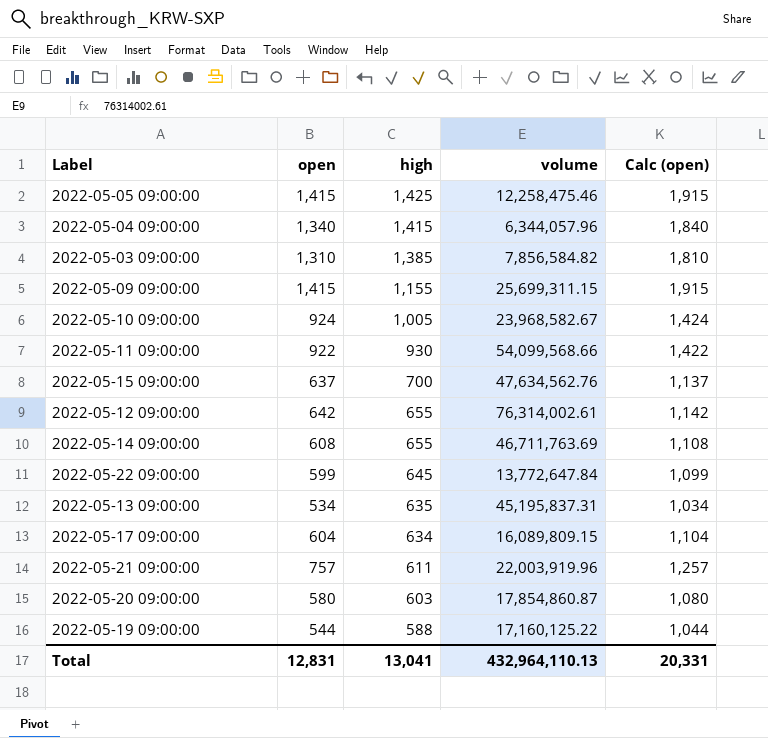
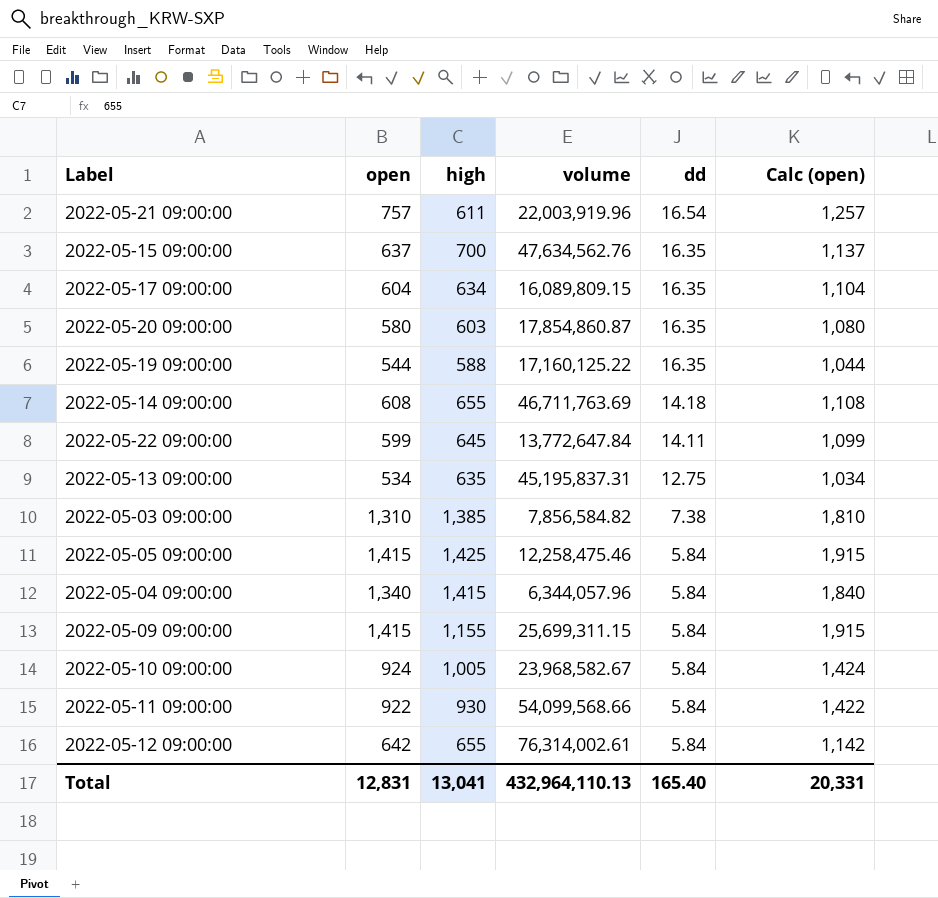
row order: high descending -> dd descending
column dd | position: none -> 5

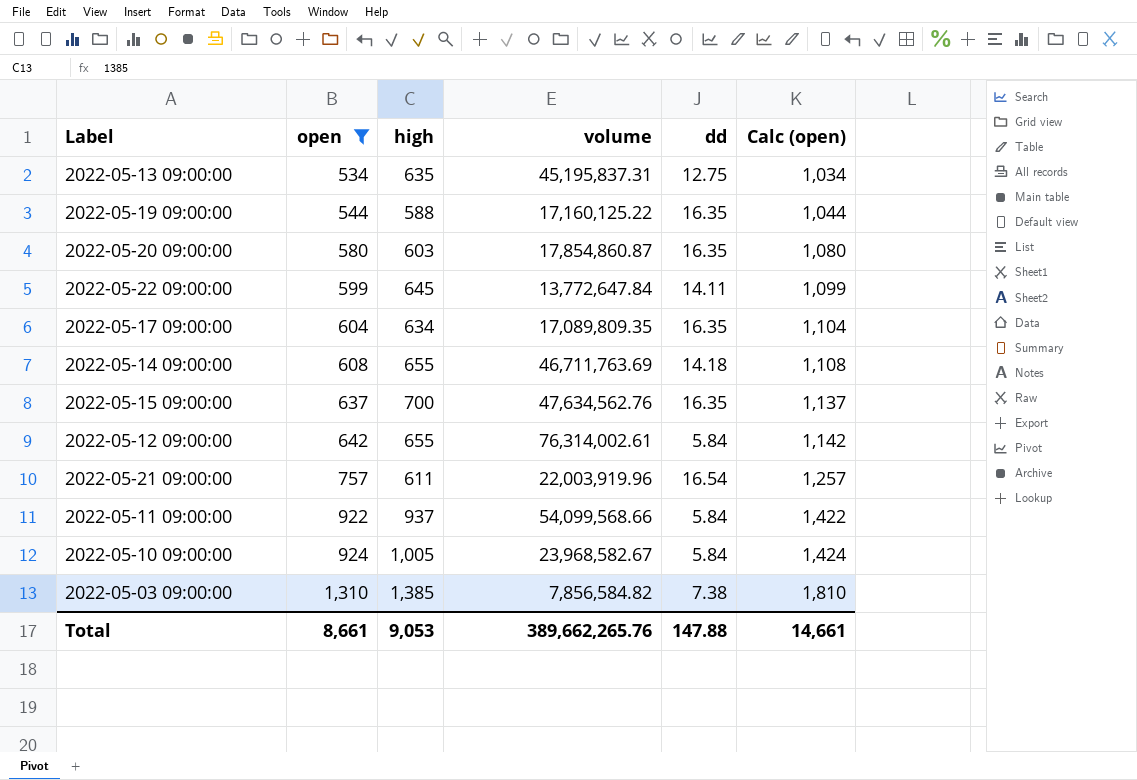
filter: none -> open <= 1,310
row order: dd descending -> open ascending
2022-05-17 09:00:00 | volume: 16,089,809.15 -> 17,089,809.35
2022-05-11 09:00:00 | high: 930 -> 937
Total | open: 12,831 -> 8,661
Total | high: 13,041 -> 9,053
Total | volume: 432,964,110.13 -> 389,662,265.76
Total | dd: 165.40 -> 147.88
Total | Calc (open): 20,331 -> 14,661

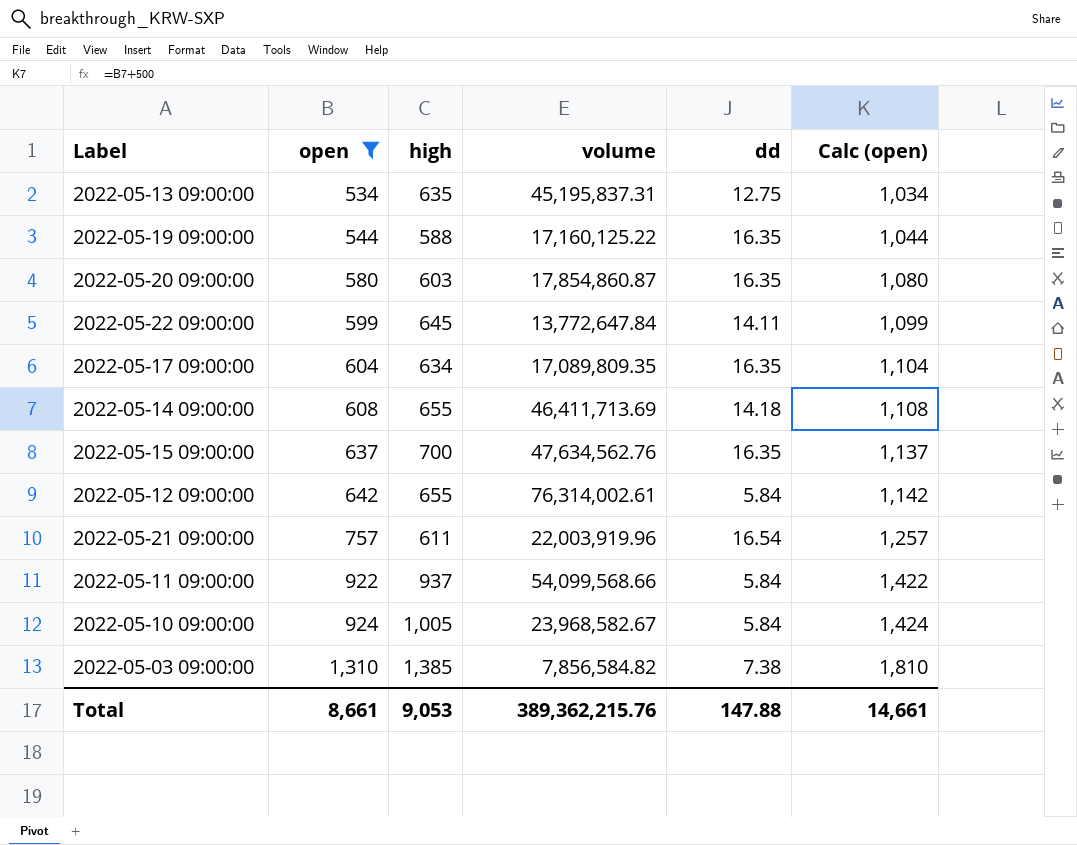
2022-05-14 09:00:00 | volume: 46,711,763.69 -> 46,411,713.69
Total | volume: 389,662,265.76 -> 389,362,215.76

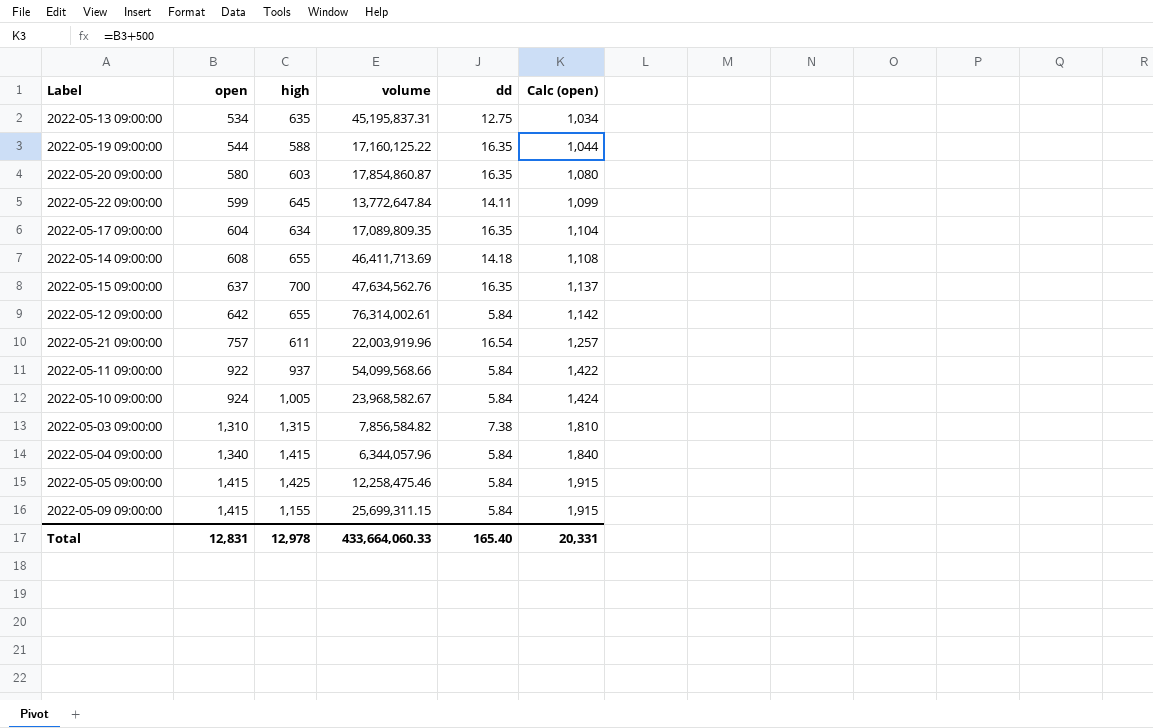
filter: open <= 1,310 -> none
2022-05-03 09:00:00 | high: 1,385 -> 1,315
Total | open: 8,661 -> 12,831
Total | high: 9,053 -> 12,978
Total | volume: 389,362,215.76 -> 433,664,060.33
Total | dd: 147.88 -> 165.40
Total | Calc (open): 14,661 -> 20,331

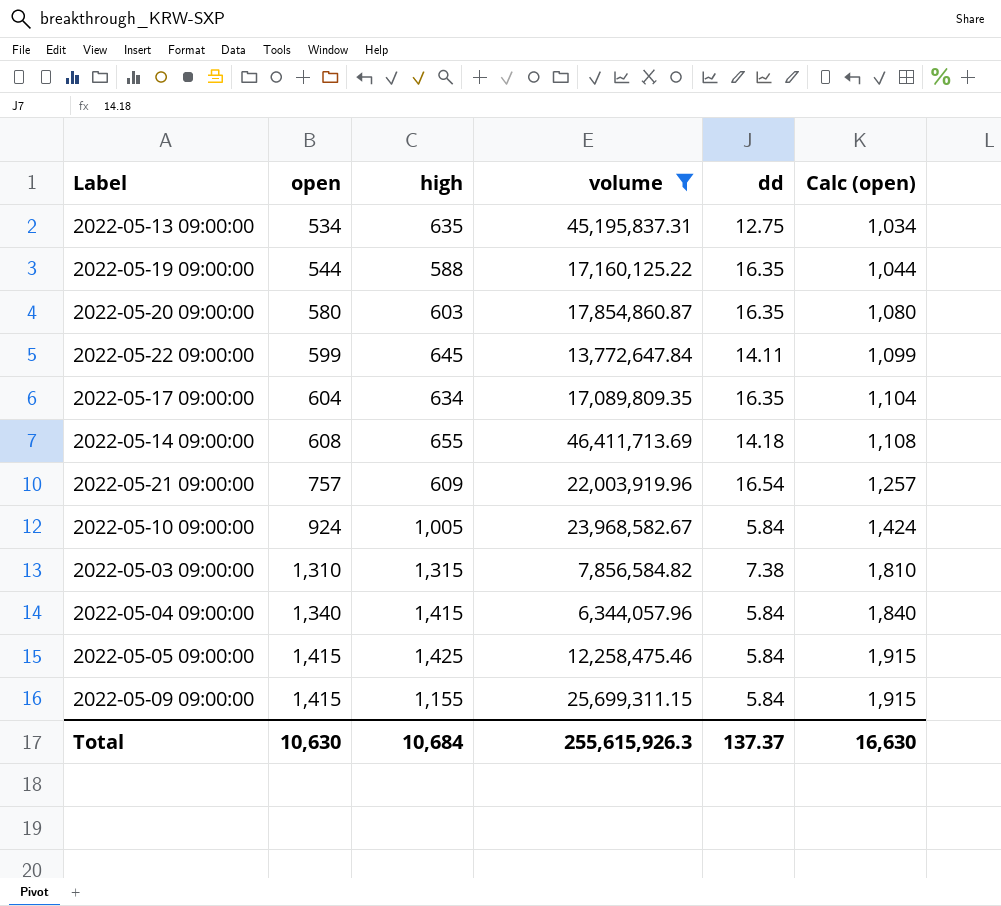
filter: none -> volume <= 46,411,713.69
2022-05-21 09:00:00 | high: 611 -> 609
Total | open: 12,831 -> 10,630
Total | high: 12,978 -> 10,684
Total | volume: 433,664,060.33 -> 255,615,926.3
Total | dd: 165.40 -> 137.37
Total | Calc (open): 20,331 -> 16,630

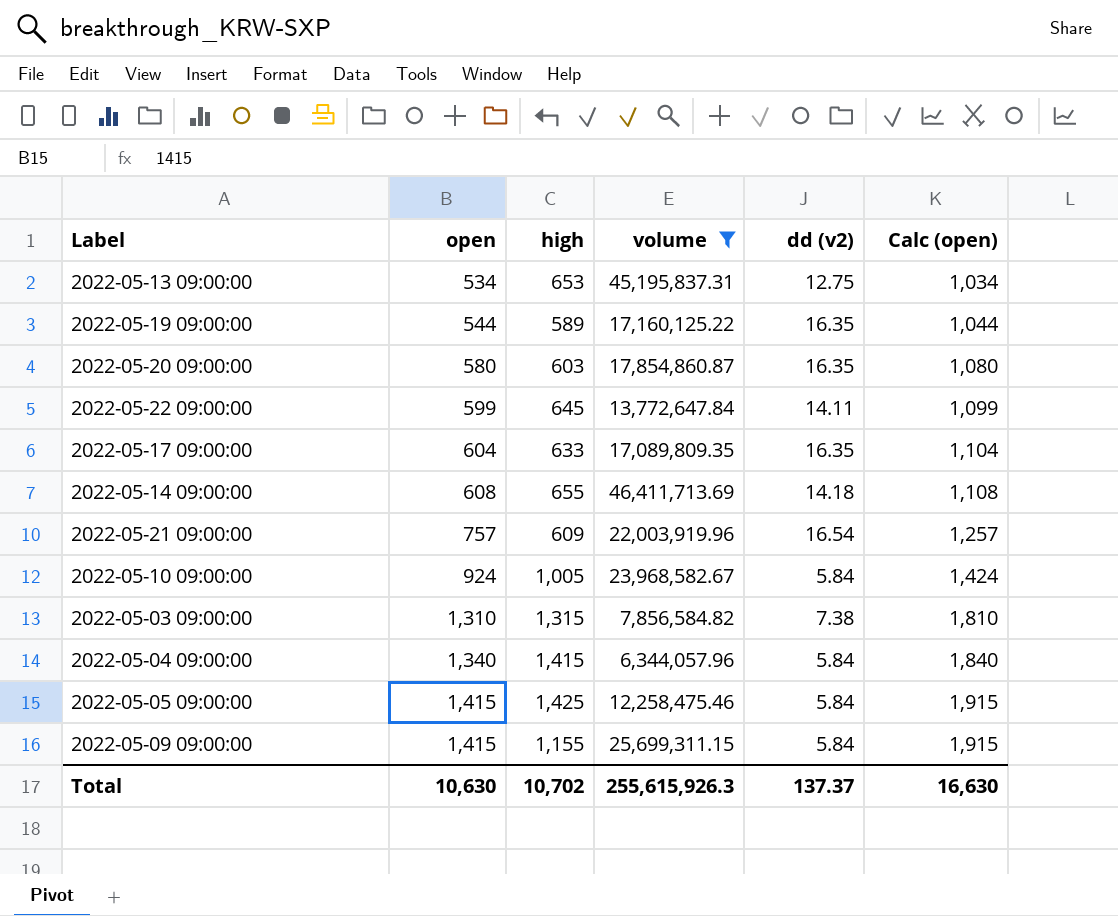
column name: dd -> dd (v2)
2022-05-13 09:00:00 | high: 635 -> 653
2022-05-19 09:00:00 | high: 588 -> 589
2022-05-17 09:00:00 | high: 634 -> 633
Total | high: 10,684 -> 10,702

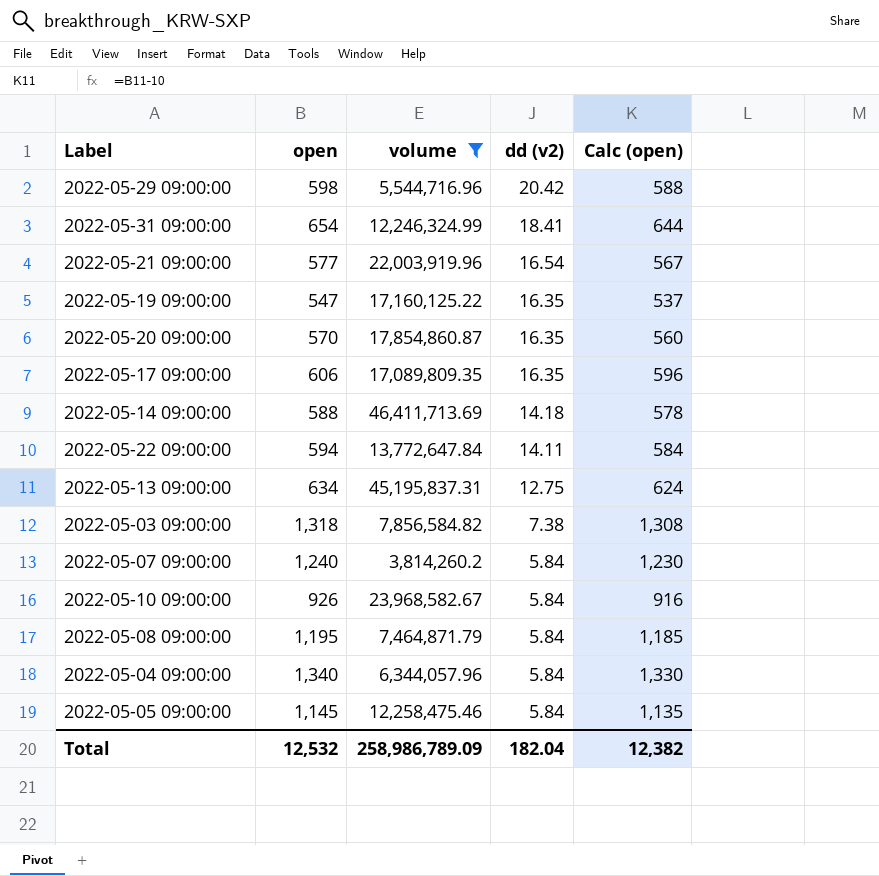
row order: open ascending -> dd (v2) descending
column high | position: 3 -> none
column Calc (open) | formula: [open] + 500 -> [open] - 10
row 2022-05-09 09:00:00: 1,415 | 1,155 | 25,699,311.15 | 5.84 | 1,915 -> none
row 2022-05-29 09:00:00: none -> 598 | 5,544,716.96 | 20.42 | 588
row 2022-05-31 09:00:00: none -> 654 | 12,246,324.99 | 18.41 | 644
2022-05-21 09:00:00 | open: 757 -> 577
2022-05-19 09:00:00 | open: 544 -> 547
2022-05-20 09:00:00 | open: 580 -> 570
2022-05-17 09:00:00 | open: 604 -> 606
2022-05-14 09:00:00 | open: 608 -> 588
2022-05-22 09:00:00 | open: 599 -> 594
2022-05-13 09:00:00 | open: 534 -> 634
2022-05-03 09:00:00 | open: 1,310 -> 1,318
row 2022-05-07 09:00:00: none -> 1,240 | 3,814,260.2 | 5.84 | 1,230
2022-05-10 09:00:00 | open: 924 -> 926
row 2022-05-08 09:00:00: none -> 1,195 | 7,464,871.79 | 5.84 | 1,185
2022-05-05 09:00:00 | open: 1,415 -> 1,145
Total | open: 10,630 -> 12,532
Total | volume: 255,615,926.3 -> 258,986,789.09
Total | dd (v2): 137.37 -> 182.04
Total | Calc (open): 16,630 -> 12,382

